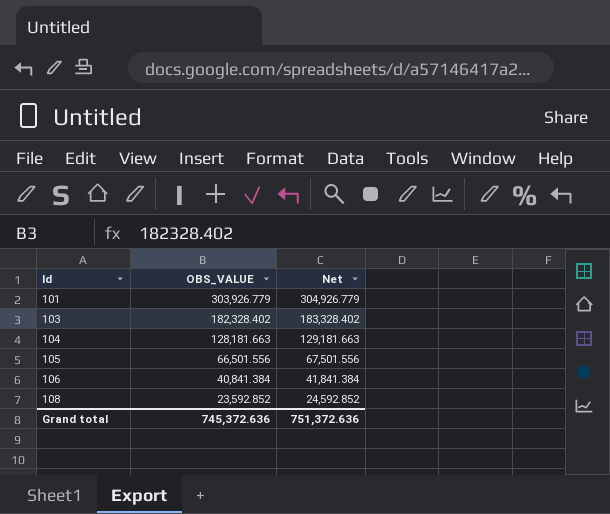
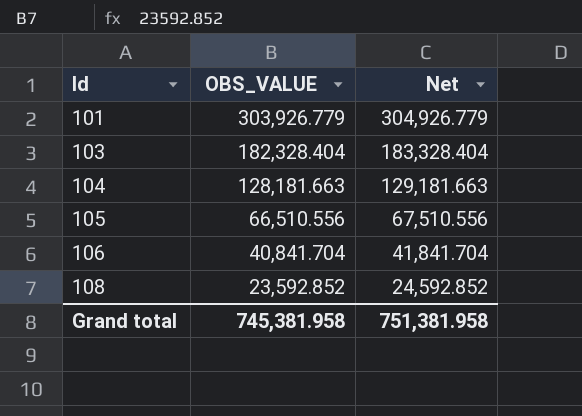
103 | OBS_VALUE: 182,328.402 -> 182,328.404
103 | Net: 183,328.402 -> 183,328.404
105 | OBS_VALUE: 66,501.556 -> 66,510.556
105 | Net: 67,501.556 -> 67,510.556
106 | OBS_VALUE: 40,841.384 -> 40,841.704
106 | Net: 41,841.384 -> 41,841.704
Grand total | OBS_VALUE: 745,372.636 -> 745,381.958
Grand total | Net: 751,372.636 -> 751,381.958

